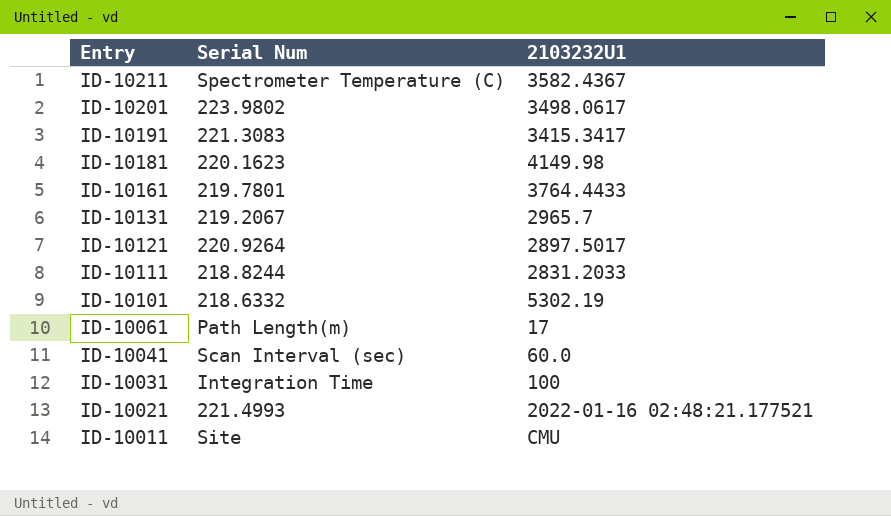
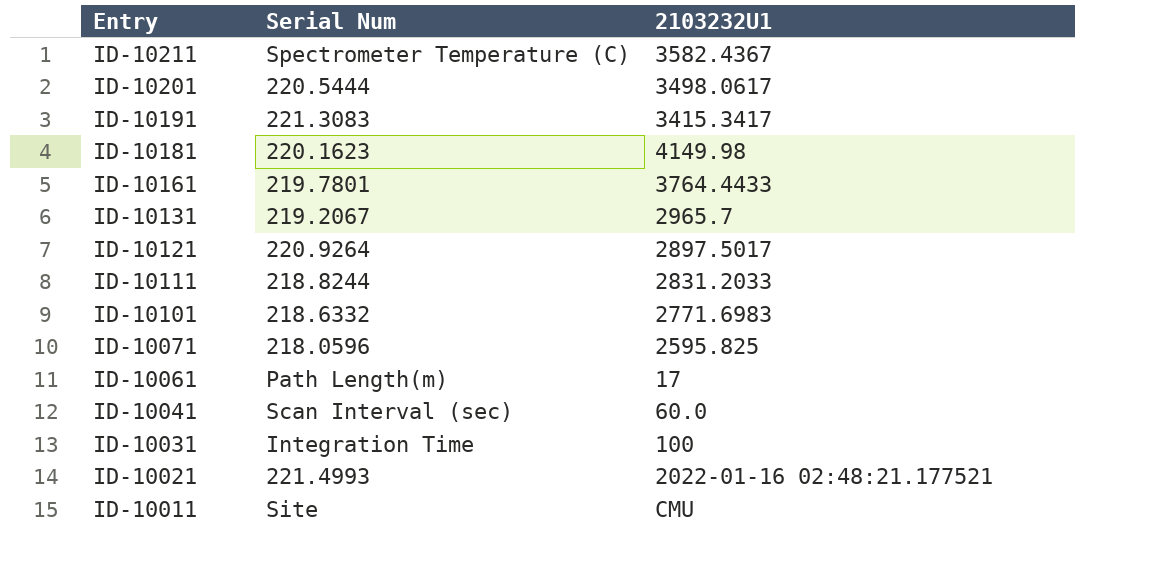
ID-10201 | Serial Num: 223.9802 -> 220.5444
ID-10101 | 2103232U1: 5302.19 -> 2771.6983
row ID-10071: none -> 218.0596 | 2595.825

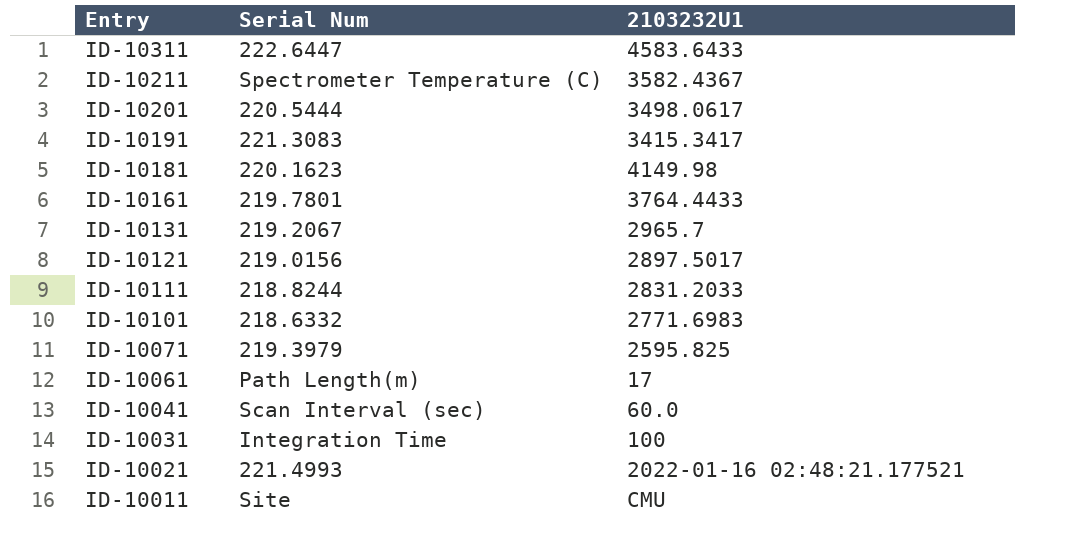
row ID-10311: none -> 222.6447 | 4583.6433
ID-10121 | Serial Num: 220.9264 -> 219.0156
ID-10071 | Serial Num: 218.0596 -> 219.3979

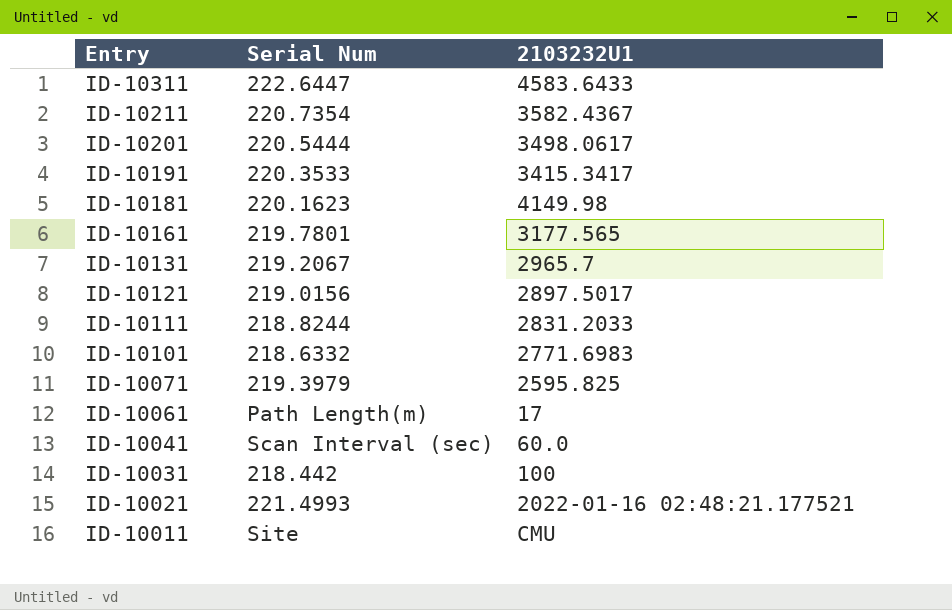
ID-10211 | Serial Num: Spectrometer Temperature (C) -> 220.7354
ID-10191 | Serial Num: 221.3083 -> 220.3533
ID-10161 | 2103232U1: 3764.4433 -> 3177.565
ID-10031 | Serial Num: Integration Time -> 218.442

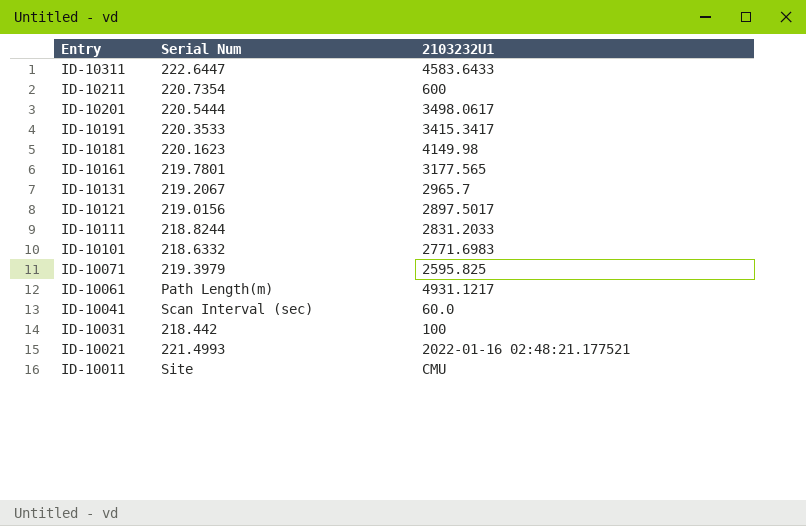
ID-10211 | 2103232U1: 3582.4367 -> 600
ID-10061 | 2103232U1: 17 -> 4931.1217

